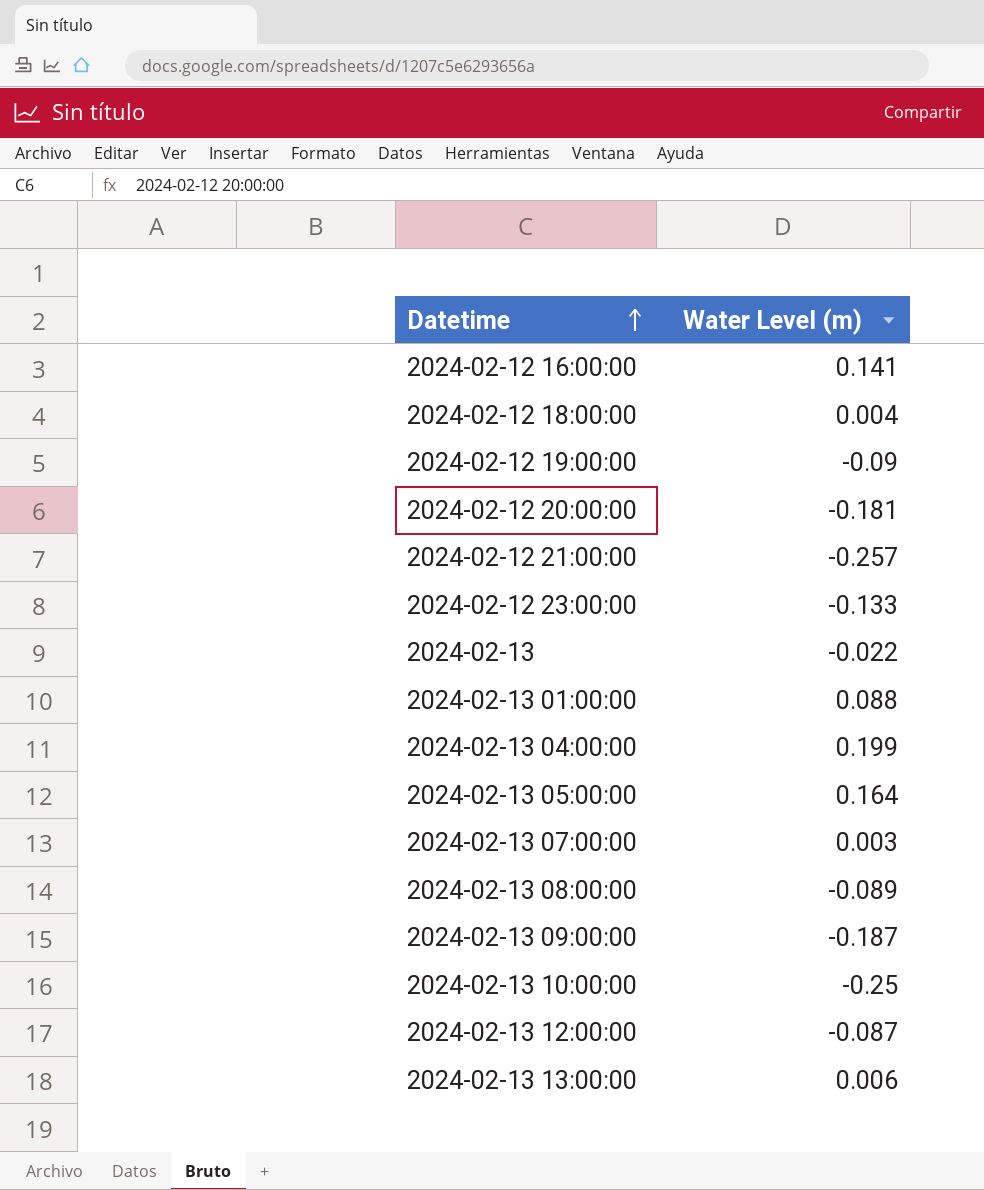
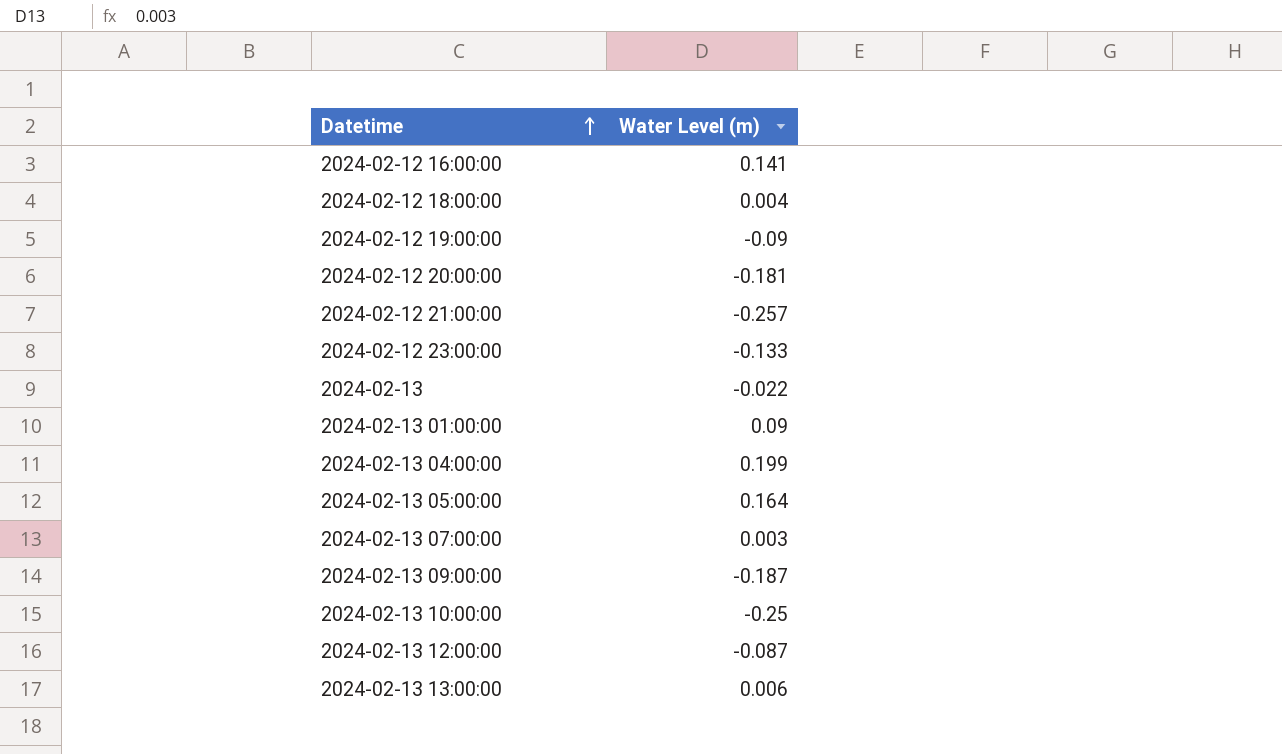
row 2024-02-13 08:00:00: -0.089 -> none
2024-02-13 01:00:00 | Water Level (m): 0.088 -> 0.09

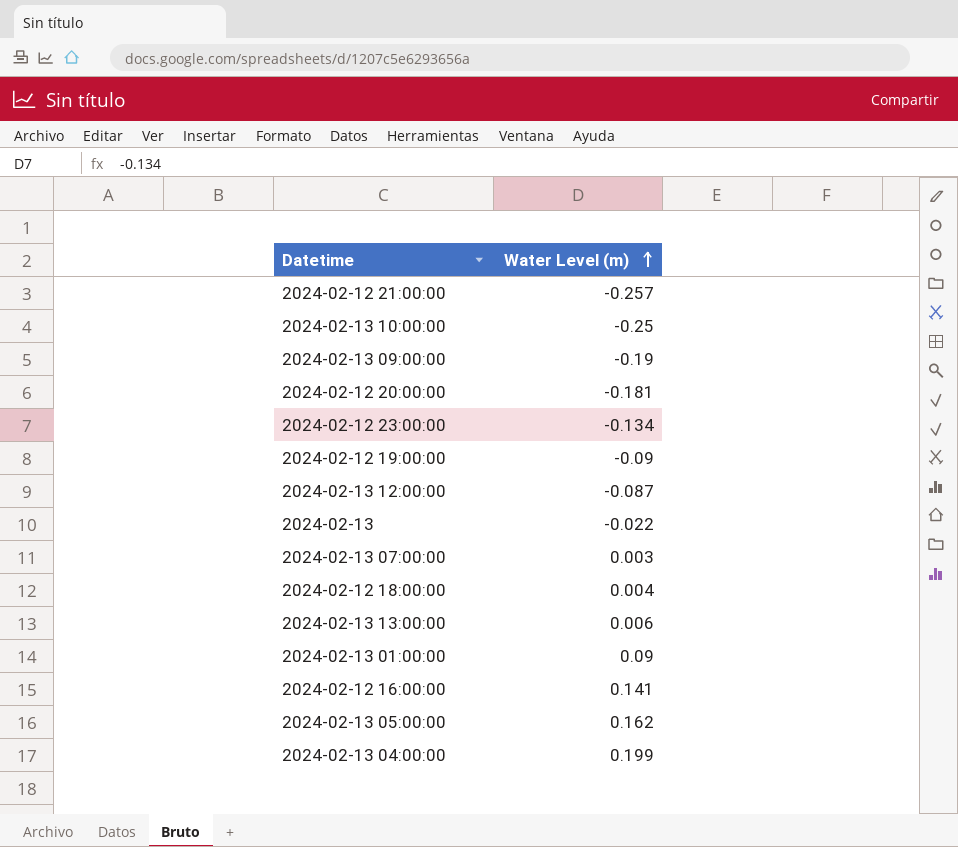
row order: Datetime ascending -> Water Level (m) ascending
2024-02-13 09:00:00 | Water Level (m): -0.187 -> -0.19
2024-02-12 23:00:00 | Water Level (m): -0.133 -> -0.134
2024-02-13 05:00:00 | Water Level (m): 0.164 -> 0.162

